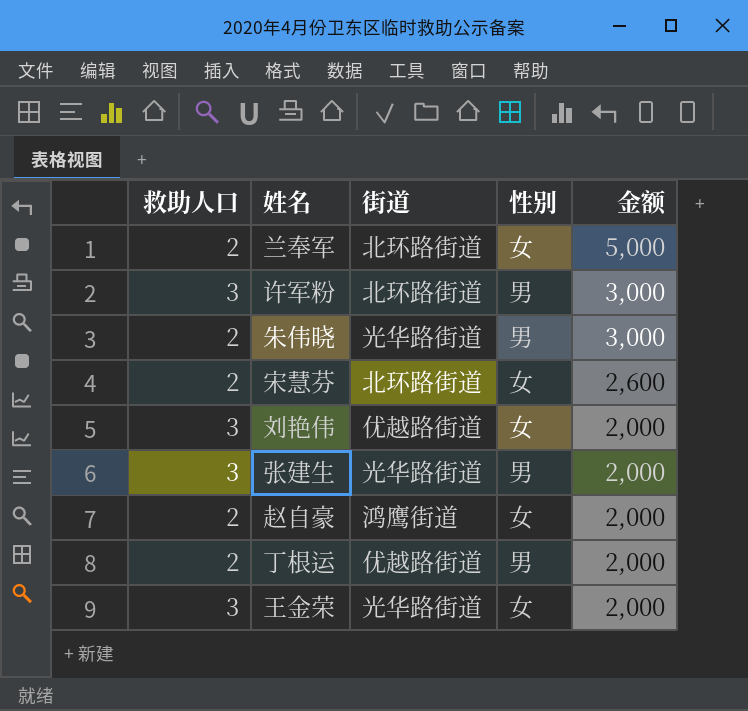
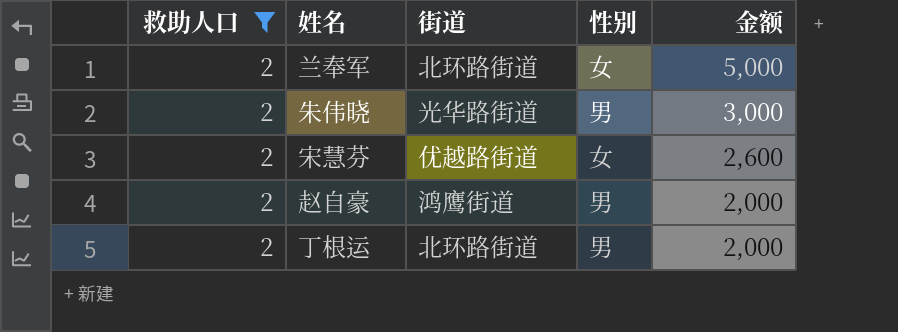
filter: none -> 救助人口 = 2
宋慧芬 | 街道: 北环路街道 -> 优越路街道
赵自豪 | 性别: 女 -> 男
丁根运 | 街道: 优越路街道 -> 北环路街道

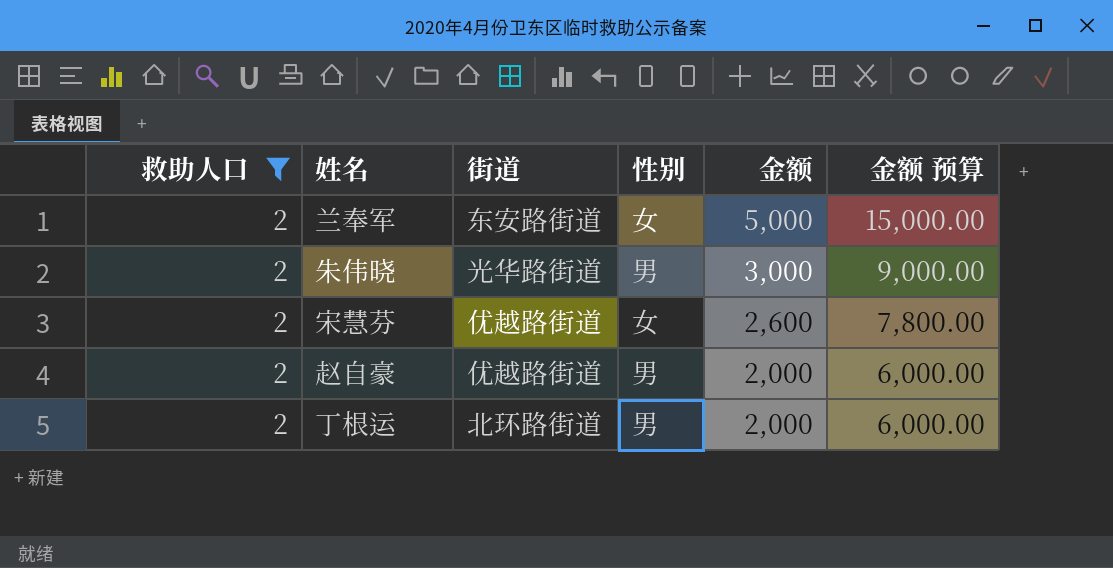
column 金额 预算 | formula: none -> [金额] * 3
兰奉军 | 街道: 北环路街道 -> 东安路街道
赵自豪 | 街道: 鸿鹰街道 -> 优越路街道

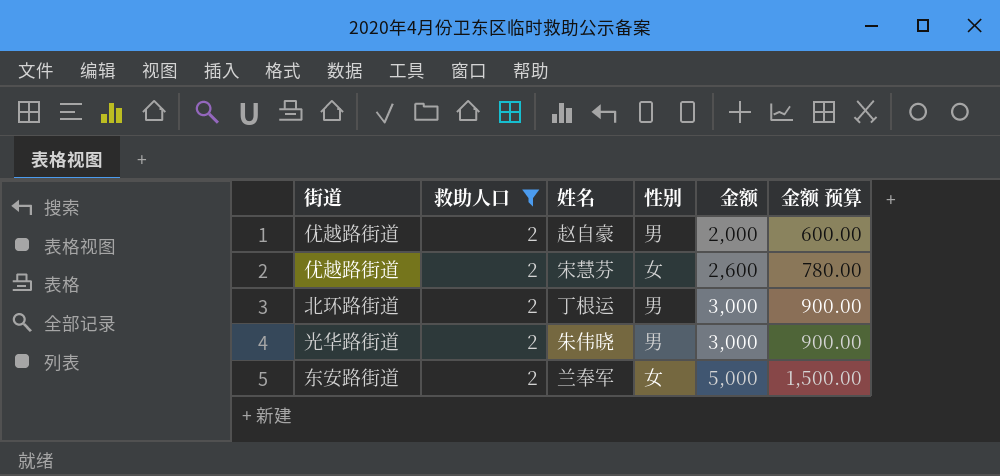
row order: 金额 descending -> 金额 ascending
column 街道 | position: 3 -> 1
column 金额 预算 | formula: [金额] * 3 -> [金额] * 0.3
丁根运 | 金额: 2,000 -> 3,000

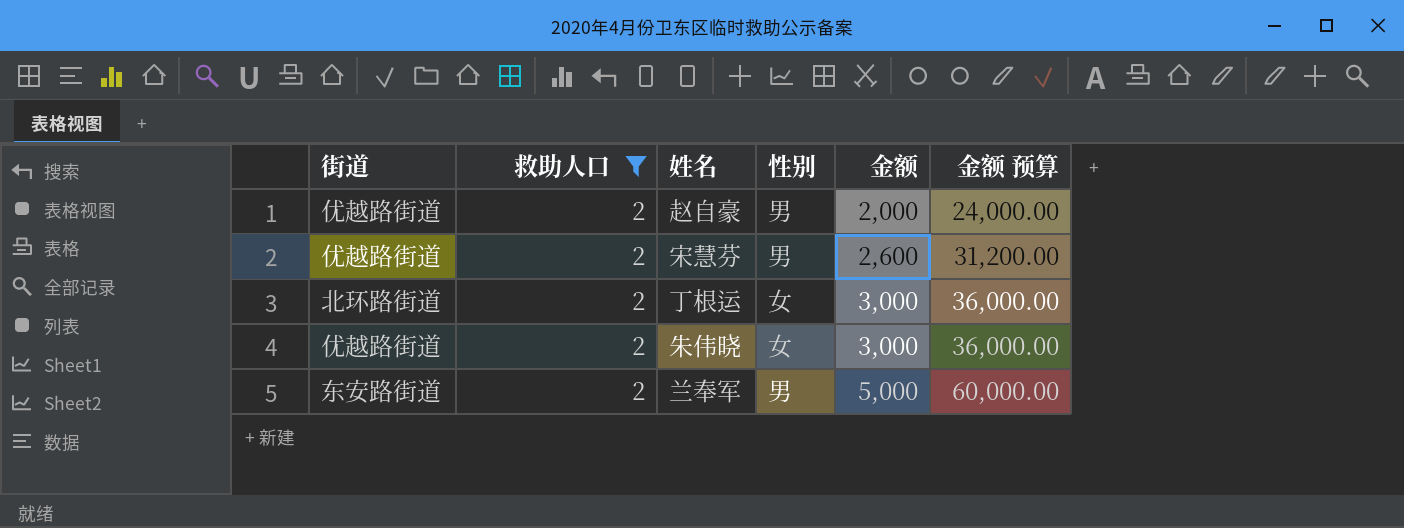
column 金额 预算 | formula: [金额] * 0.3 -> [金额] * 12
宋慧芬 | 性别: 女 -> 男
丁根运 | 性别: 男 -> 女
朱伟晓 | 街道: 光华路街道 -> 优越路街道
朱伟晓 | 性别: 男 -> 女
兰奉军 | 性别: 女 -> 男

